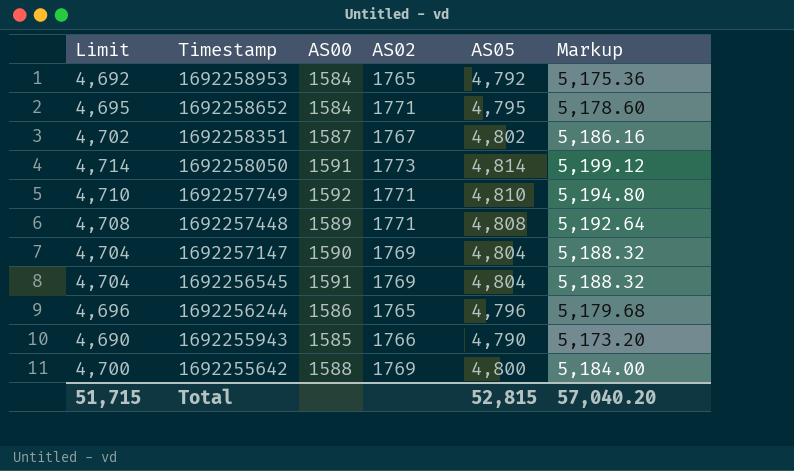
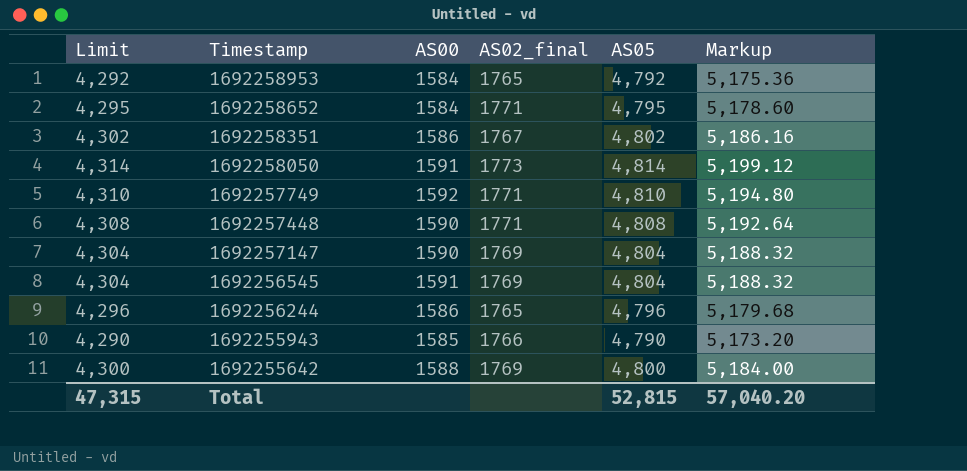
column Limit | formula: [AS05] - 100 -> [AS05] - 500
column name: AS02 -> AS02_final
1692258351 | AS00: 1587 -> 1586
1692257448 | AS00: 1589 -> 1590
Total | Limit: 51,715 -> 47,315

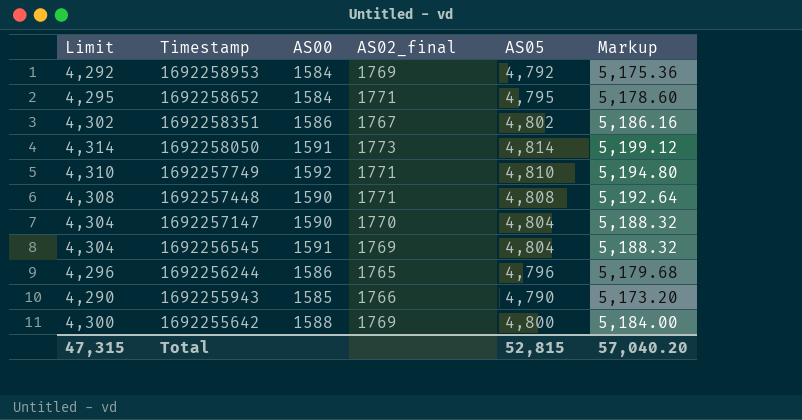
1692258953 | AS02_final: 1765 -> 1769
1692257147 | AS02_final: 1769 -> 1770

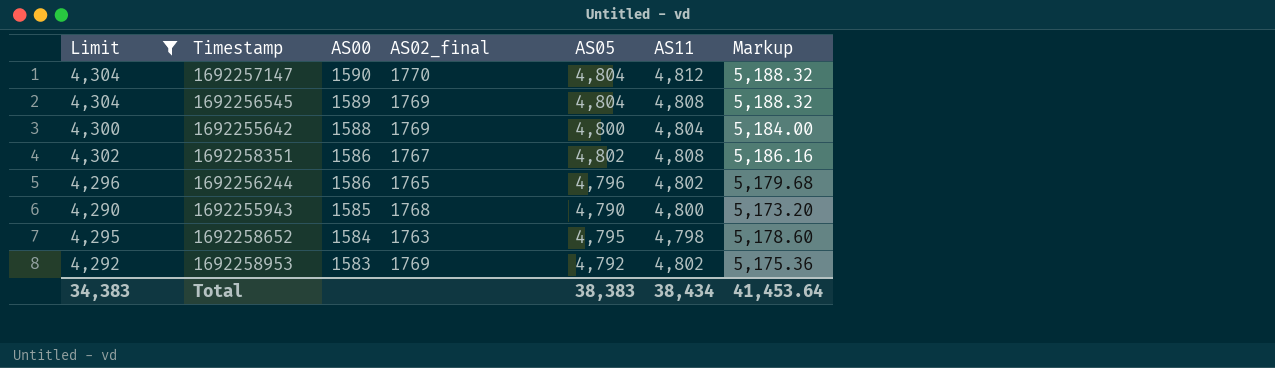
filter: none -> Limit <= 4,304
row order: Timestamp descending -> AS00 descending
column AS11 | position: none -> 6
1692256545 | AS00: 1591 -> 1589
1692255943 | AS02_final: 1766 -> 1768
1692258652 | AS02_final: 1771 -> 1763
1692258953 | AS00: 1584 -> 1583
Total | Limit: 47,315 -> 34,383
Total | AS05: 52,815 -> 38,383
Total | Markup: 57,040.20 -> 41,453.64

